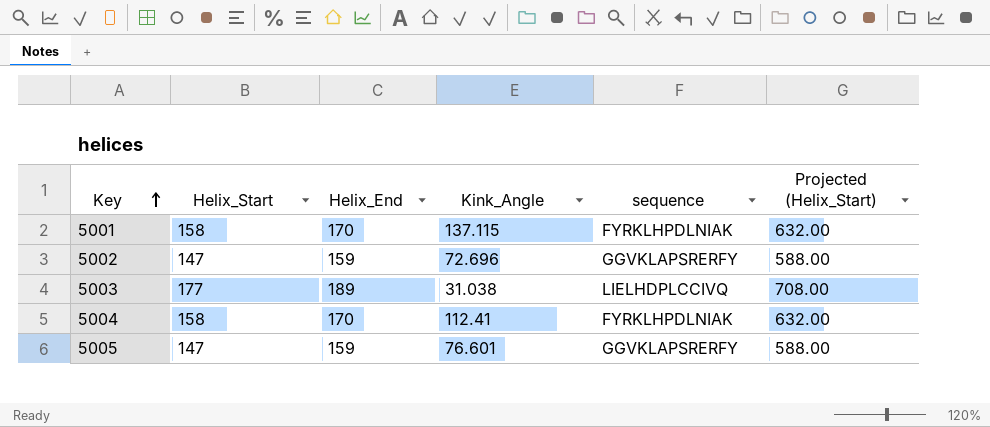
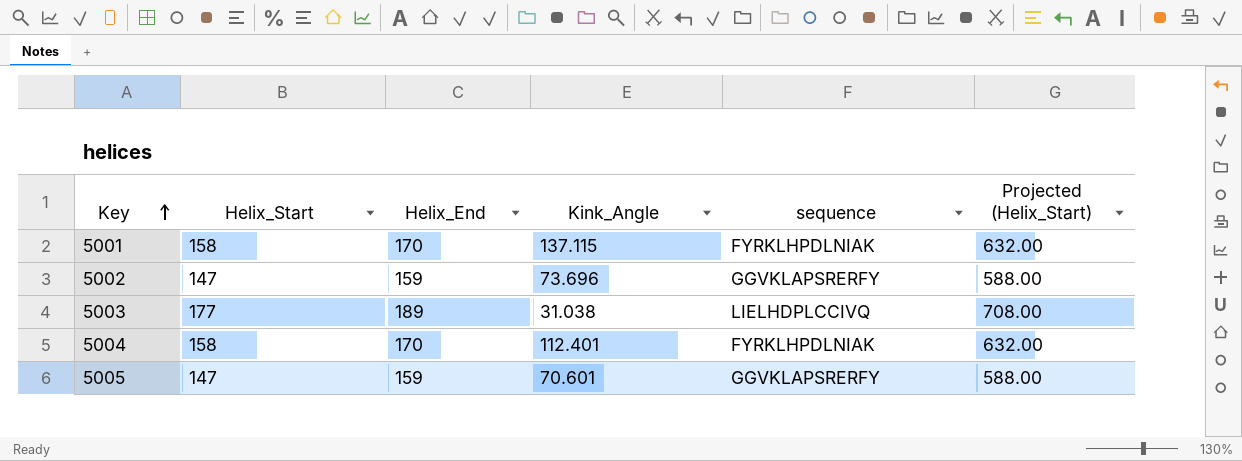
5002 | Kink_Angle: 72.696 -> 73.696
5004 | Kink_Angle: 112.41 -> 112.401
5005 | Kink_Angle: 76.601 -> 70.601

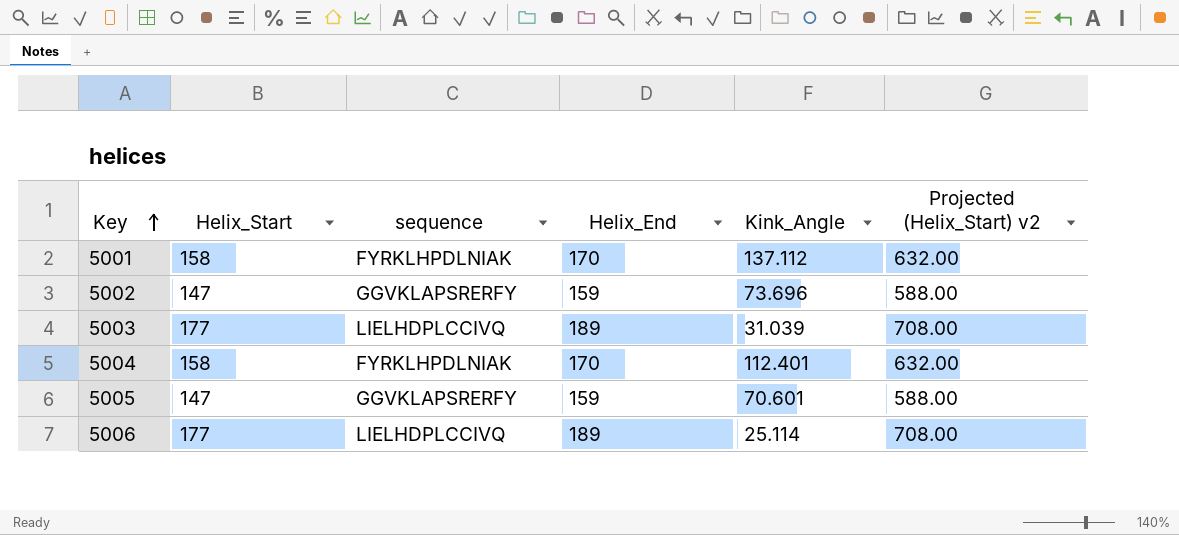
column sequence | position: 5 -> 3
column name: Projected (Helix_Start) -> Projected (Helix_Start) v2
5001 | Kink_Angle: 137.115 -> 137.112
5003 | Kink_Angle: 31.038 -> 31.039
row 5006: none -> 177 | LIELHDPLCCIVQ | 189 | 25.114 | 708.00

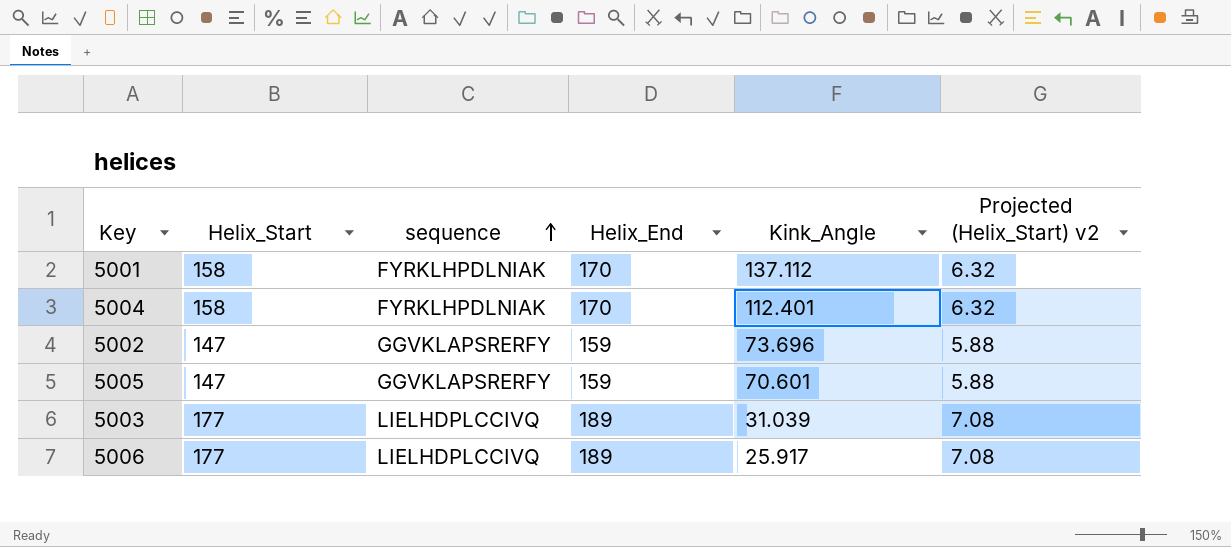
row order: Key ascending -> sequence ascending
column Projected (Helix_Start) v2 | formula: [Helix_Start] * 4 -> [Helix_Start] * 0.04
5006 | Kink_Angle: 25.114 -> 25.917

